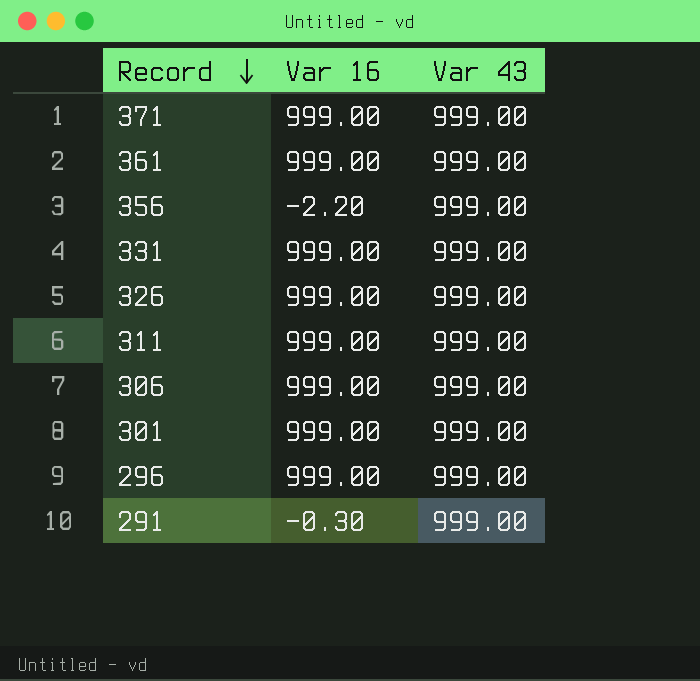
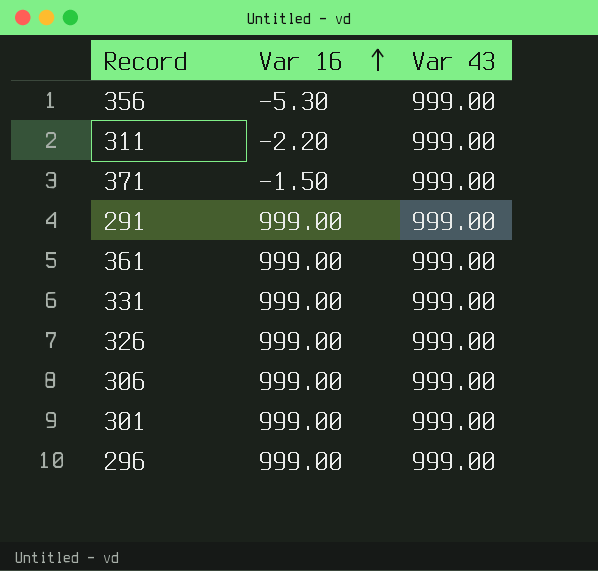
row order: Record descending -> Var 16 ascending
356 | Var 16: -2.20 -> -5.30
311 | Var 16: 999.00 -> -2.20
371 | Var 16: 999.00 -> -1.50
291 | Var 16: -0.30 -> 999.00

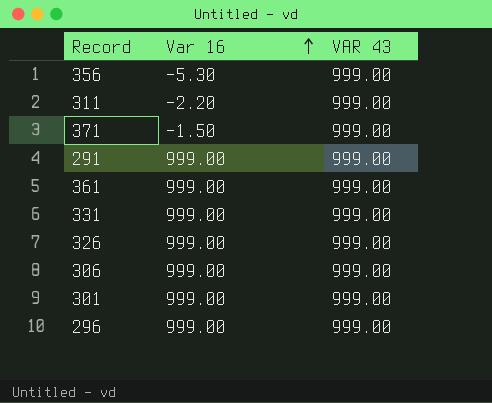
column name: Var 43 -> VAR 43

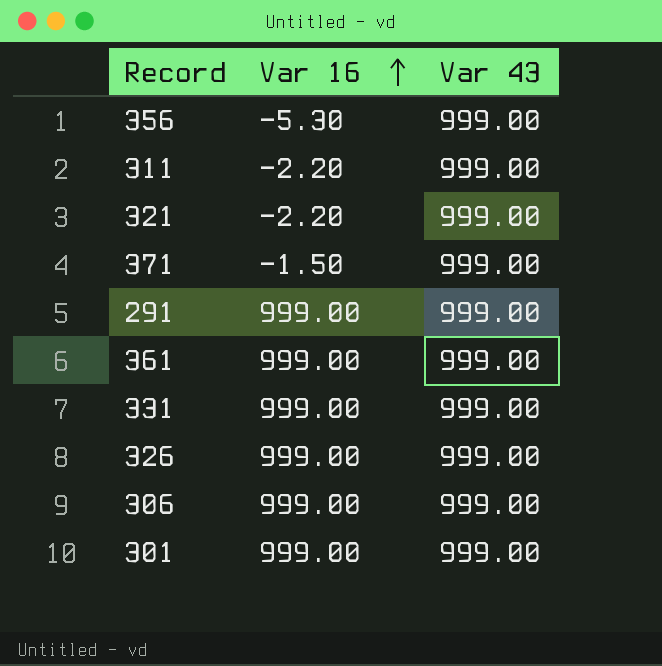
column name: VAR 43 -> Var 43
row 296: 999.00 | 999.00 -> none
row 321: none -> -2.20 | 999.00

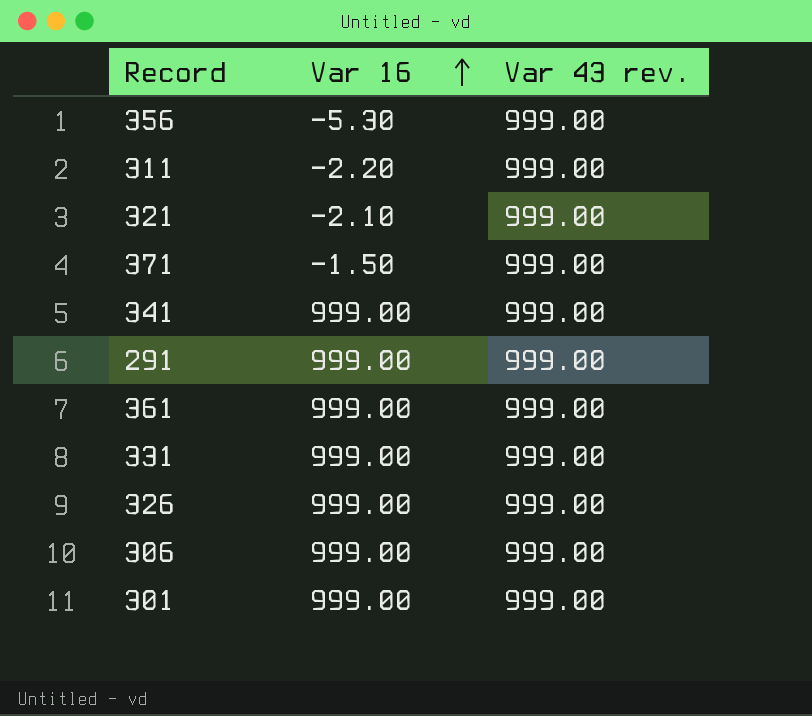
column name: Var 43 -> Var 43 rev.
321 | Var 16: -2.20 -> -2.10
row 341: none -> 999.00 | 999.00

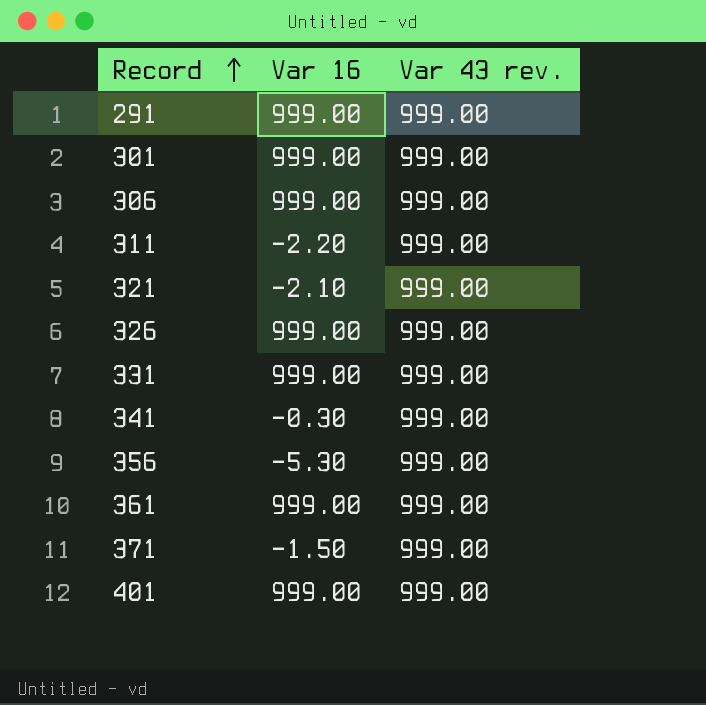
row order: Var 16 ascending -> Record ascending
341 | Var 16: 999.00 -> -0.30
row 401: none -> 999.00 | 999.00

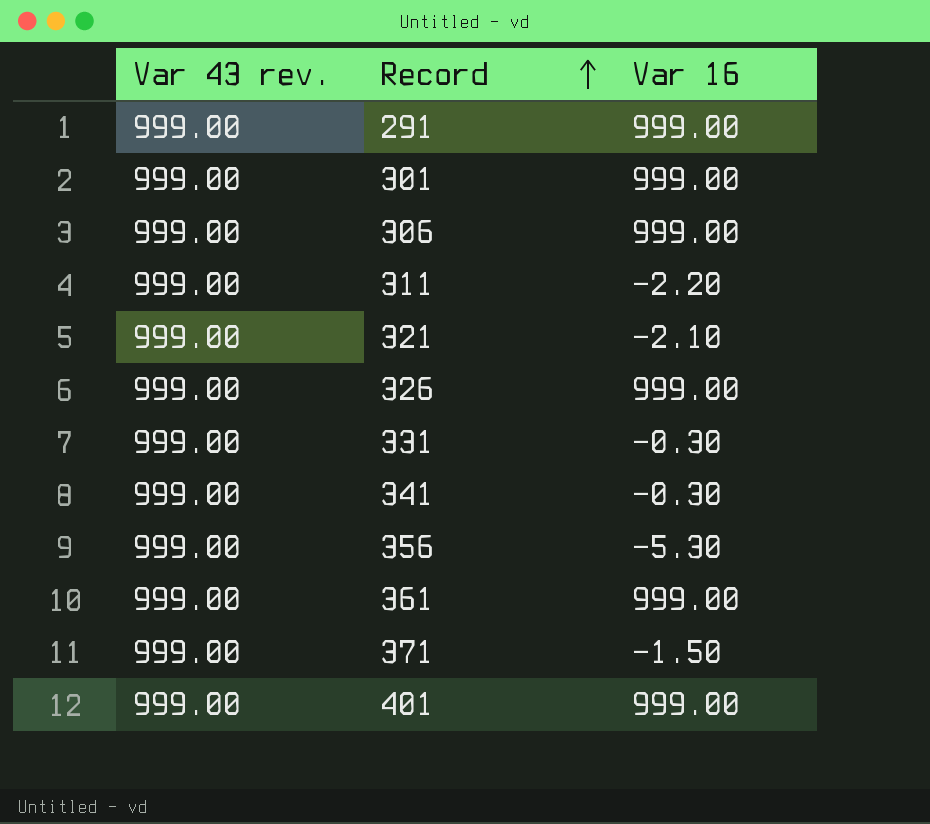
column Var 43 rev. | position: 3 -> 1
331 | Var 16: 999.00 -> -0.30

